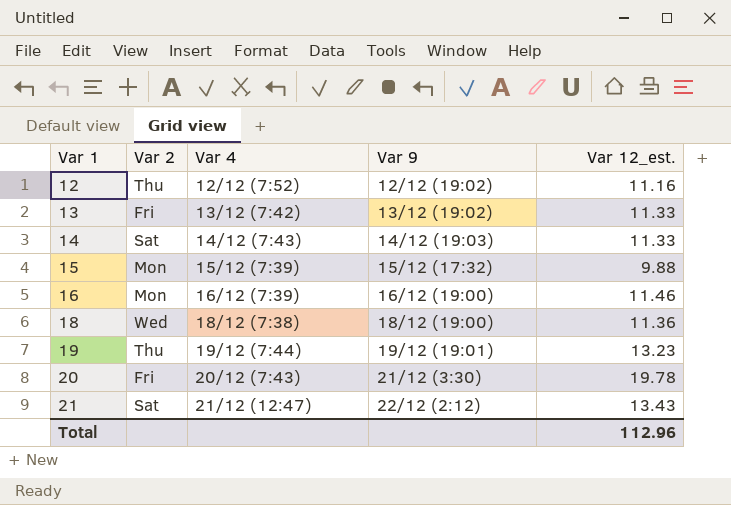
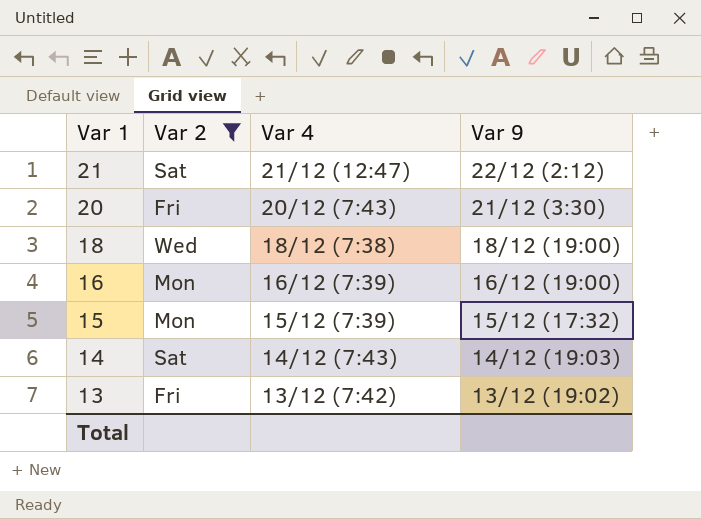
filter: none -> Var 2 != Thu
row order: Var 1 ascending -> Var 1 descending
column Var 12_est. | position: 5 -> none

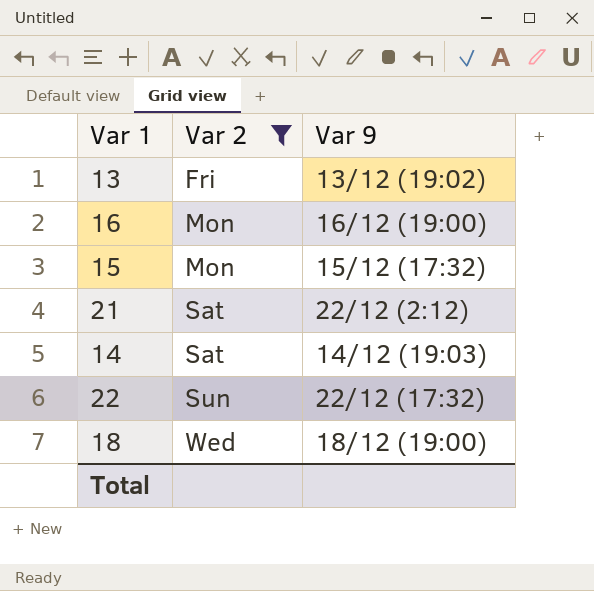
row order: Var 1 descending -> Var 2 ascending
column Var 4 | position: 3 -> none
row 20: Fri | 20/12 (7:43) | 21/12 (3:30) -> none
row 22: none -> Sun | 22/12 (17:32)

